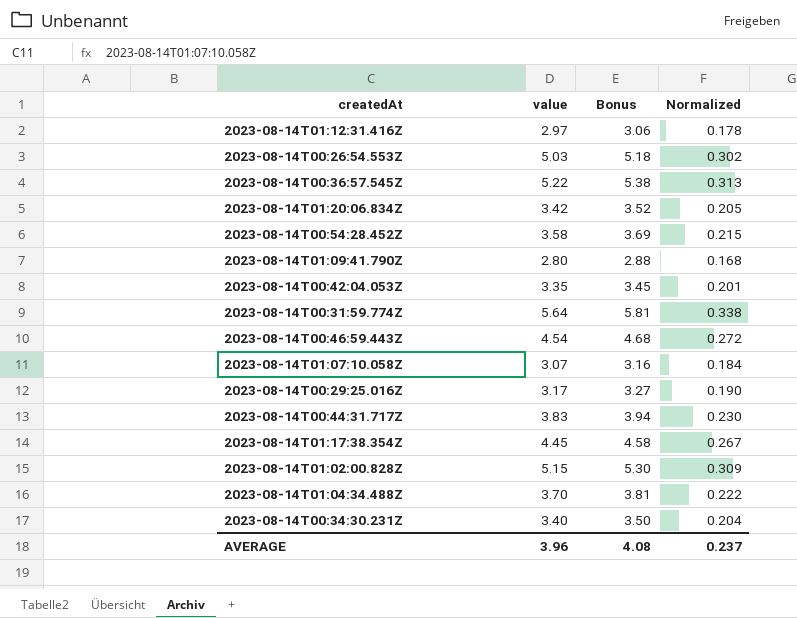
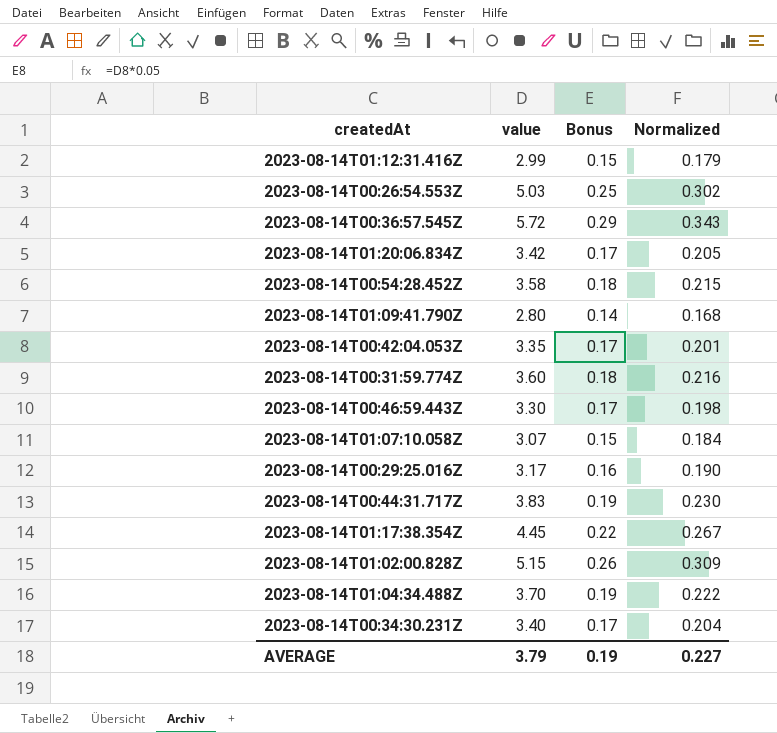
column Bonus | formula: [value] * 1.03 -> [value] * 0.05
2023-08-14T01:12:31.416Z | value: 2.97 -> 2.99
2023-08-14T01:12:31.416Z | Normalized: 0.178 -> 0.179
2023-08-14T00:36:57.545Z | value: 5.22 -> 5.72
2023-08-14T00:36:57.545Z | Normalized: 0.313 -> 0.343
2023-08-14T00:31:59.774Z | value: 5.64 -> 3.60
2023-08-14T00:31:59.774Z | Normalized: 0.338 -> 0.216
2023-08-14T00:46:59.443Z | value: 4.54 -> 3.30
2023-08-14T00:46:59.443Z | Normalized: 0.272 -> 0.198
AVERAGE | value: 3.96 -> 3.79
AVERAGE | Bonus: 4.08 -> 0.19
AVERAGE | Normalized: 0.237 -> 0.227

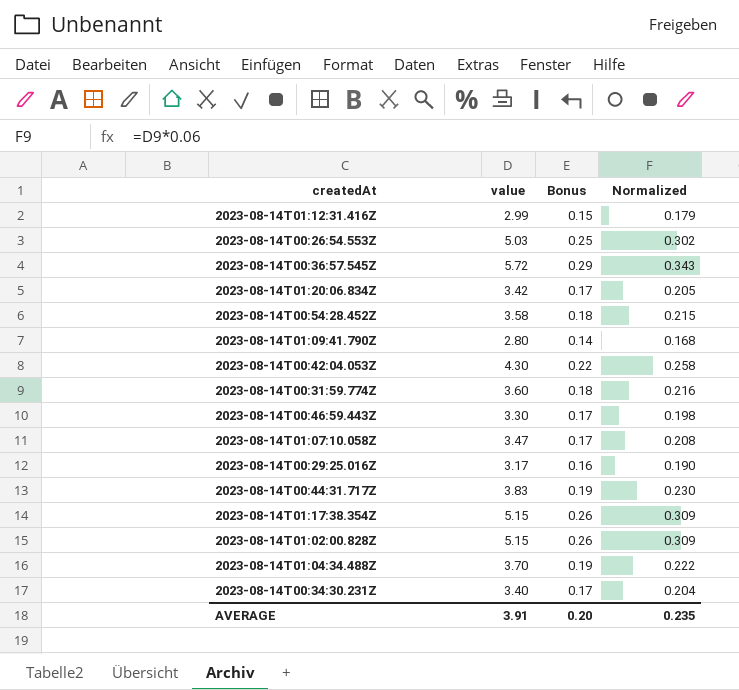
2023-08-14T00:42:04.053Z | value: 3.35 -> 4.30
2023-08-14T00:42:04.053Z | Bonus: 0.17 -> 0.22
2023-08-14T00:42:04.053Z | Normalized: 0.201 -> 0.258
2023-08-14T01:07:10.058Z | value: 3.07 -> 3.47
2023-08-14T01:07:10.058Z | Bonus: 0.15 -> 0.17
2023-08-14T01:07:10.058Z | Normalized: 0.184 -> 0.208
2023-08-14T01:17:38.354Z | value: 4.45 -> 5.15
2023-08-14T01:17:38.354Z | Bonus: 0.22 -> 0.26
2023-08-14T01:17:38.354Z | Normalized: 0.267 -> 0.309
AVERAGE | value: 3.79 -> 3.91
AVERAGE | Bonus: 0.19 -> 0.20
AVERAGE | Normalized: 0.227 -> 0.235

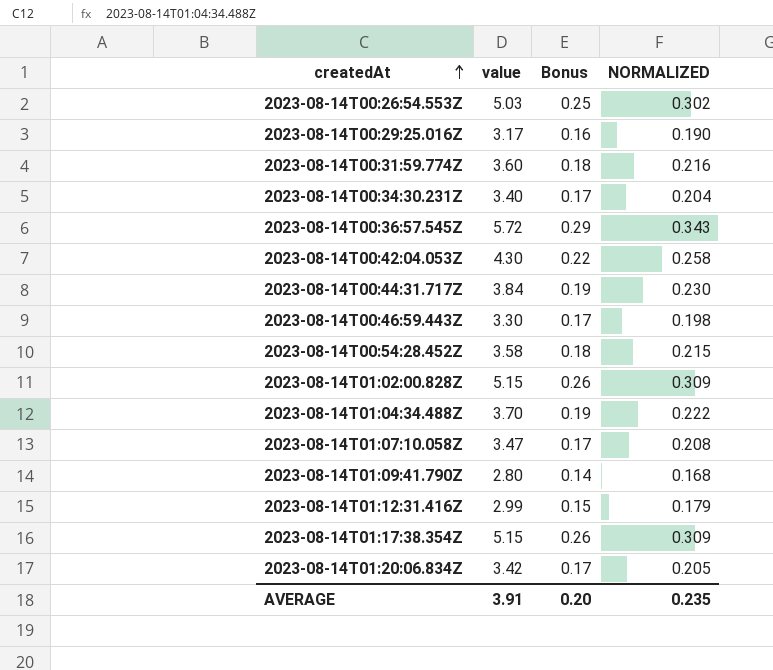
row order: none -> createdAt ascending
column name: Normalized -> NORMALIZED
2023-08-14T00:44:31.717Z | value: 3.83 -> 3.84

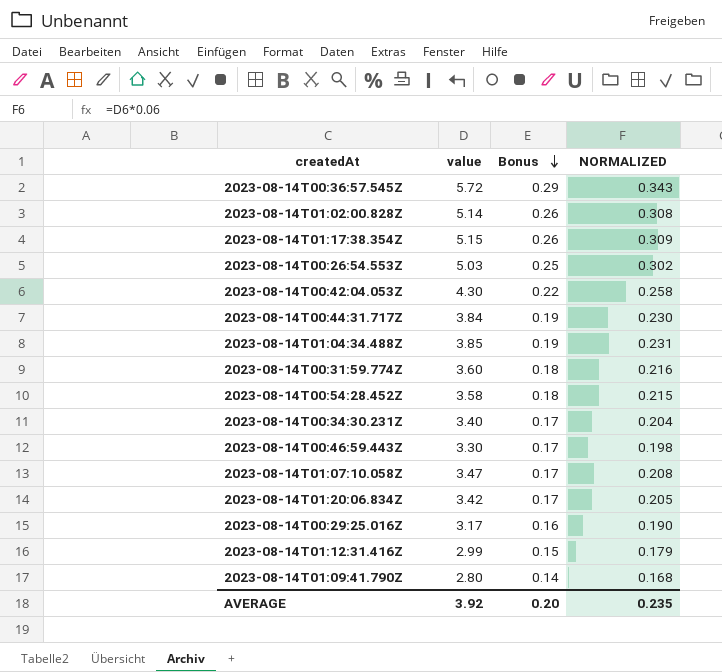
row order: createdAt ascending -> Bonus descending
2023-08-14T01:02:00.828Z | value: 5.15 -> 5.14
2023-08-14T01:02:00.828Z | NORMALIZED: 0.309 -> 0.308
2023-08-14T01:04:34.488Z | value: 3.70 -> 3.85
2023-08-14T01:04:34.488Z | NORMALIZED: 0.222 -> 0.231
AVERAGE | value: 3.91 -> 3.92

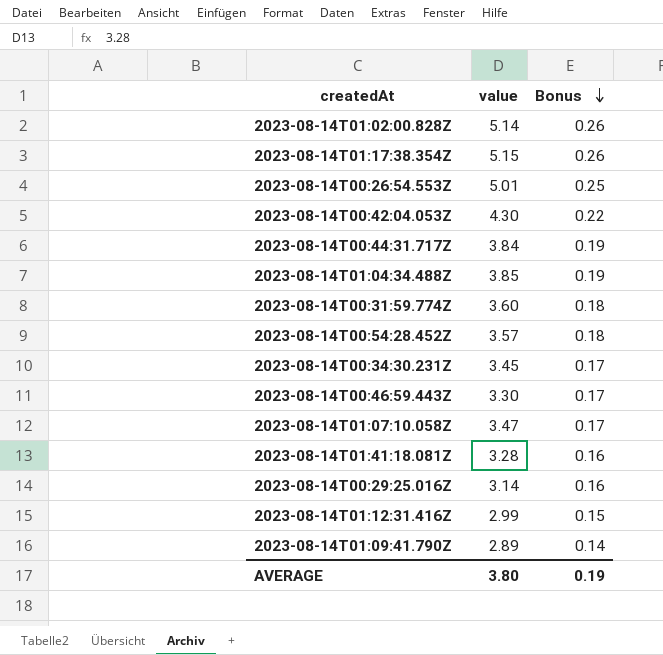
column NORMALIZED | formula: [value] * 0.06 -> none
row 2023-08-14T00:36:57.545Z: 5.72 | 0.29 | 0.343 -> none
row 2023-08-14T01:20:06.834Z: 3.42 | 0.17 | 0.205 -> none
2023-08-14T00:26:54.553Z | value: 5.03 -> 5.01
2023-08-14T00:54:28.452Z | value: 3.58 -> 3.57
2023-08-14T00:34:30.231Z | value: 3.40 -> 3.45
row 2023-08-14T01:41:18.081Z: none -> 3.28 | 0.16
2023-08-14T00:29:25.016Z | value: 3.17 -> 3.14
2023-08-14T01:09:41.790Z | value: 2.80 -> 2.89
AVERAGE | value: 3.92 -> 3.80
AVERAGE | Bonus: 0.20 -> 0.19

